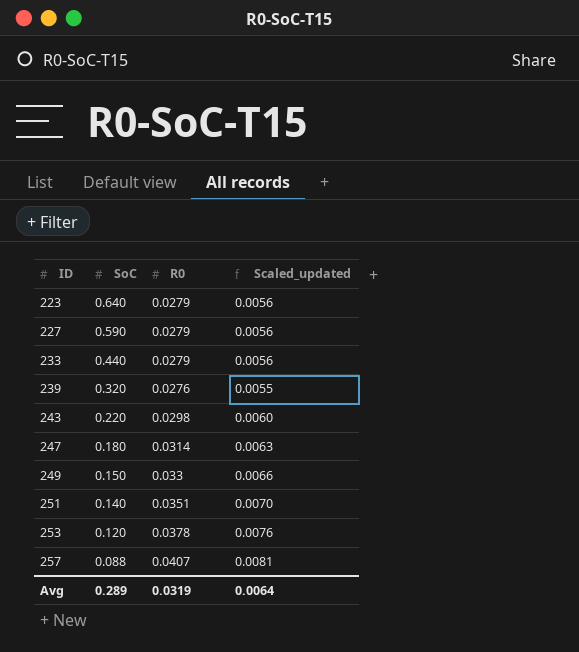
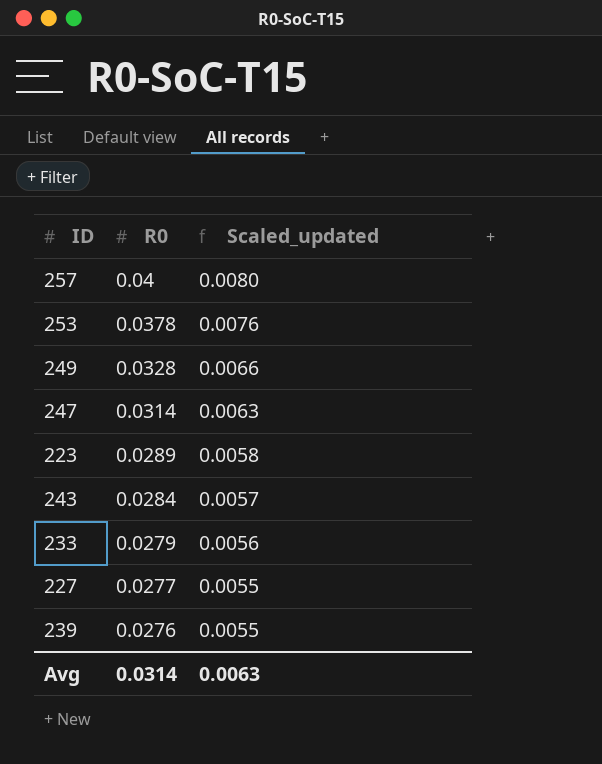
row order: ID ascending -> R0 descending
column SoC | position: 2 -> none
row 251: 0.140 | 0.0351 | 0.0070 -> none
257 | R0: 0.0407 -> 0.04
257 | Scaled_updated: 0.0081 -> 0.0080
249 | R0: 0.033 -> 0.0328
223 | R0: 0.0279 -> 0.0289
223 | Scaled_updated: 0.0056 -> 0.0058
243 | R0: 0.0298 -> 0.0284
243 | Scaled_updated: 0.0060 -> 0.0057
227 | R0: 0.0279 -> 0.0277
227 | Scaled_updated: 0.0056 -> 0.0055
Avg | R0: 0.0319 -> 0.0314
Avg | Scaled_updated: 0.0064 -> 0.0063

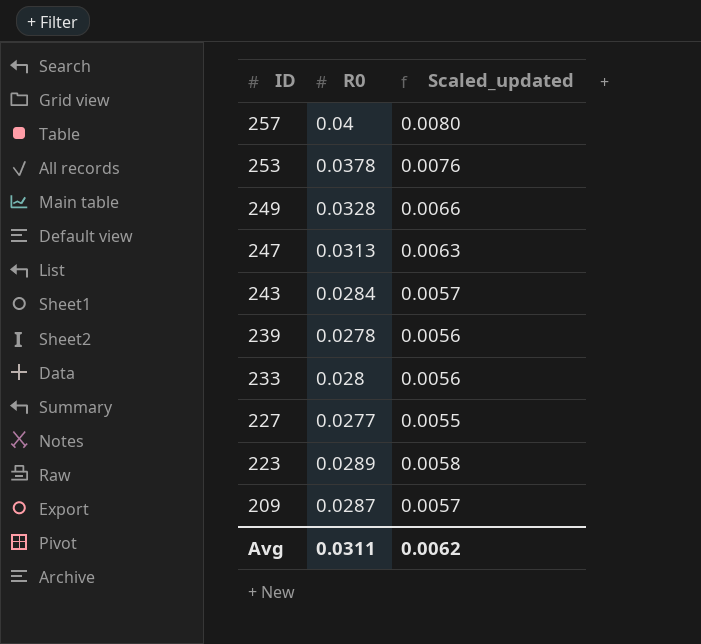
row order: R0 descending -> ID descending
247 | R0: 0.0314 -> 0.0313
239 | R0: 0.0276 -> 0.0278
239 | Scaled_updated: 0.0055 -> 0.0056
233 | R0: 0.0279 -> 0.028
row 209: none -> 0.0287 | 0.0057
Avg | R0: 0.0314 -> 0.0311
Avg | Scaled_updated: 0.0063 -> 0.0062

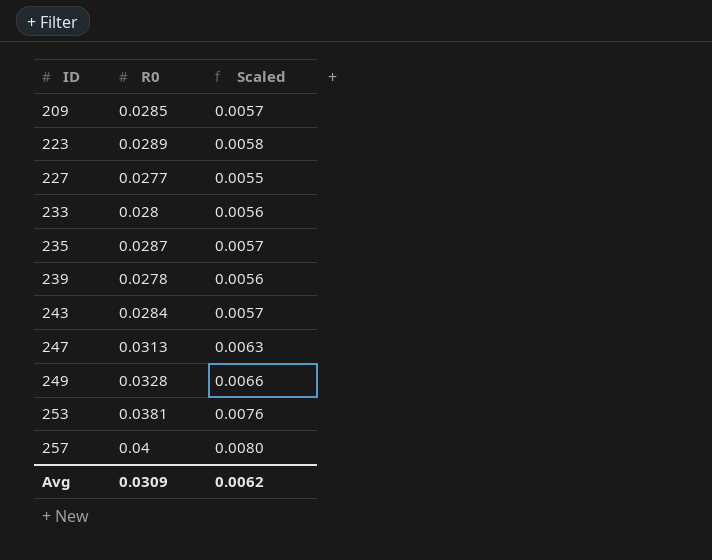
row order: ID descending -> ID ascending
column name: Scaled_updated -> Scaled
209 | R0: 0.0287 -> 0.0285
row 235: none -> 0.0287 | 0.0057
253 | R0: 0.0378 -> 0.0381
Avg | R0: 0.0311 -> 0.0309

